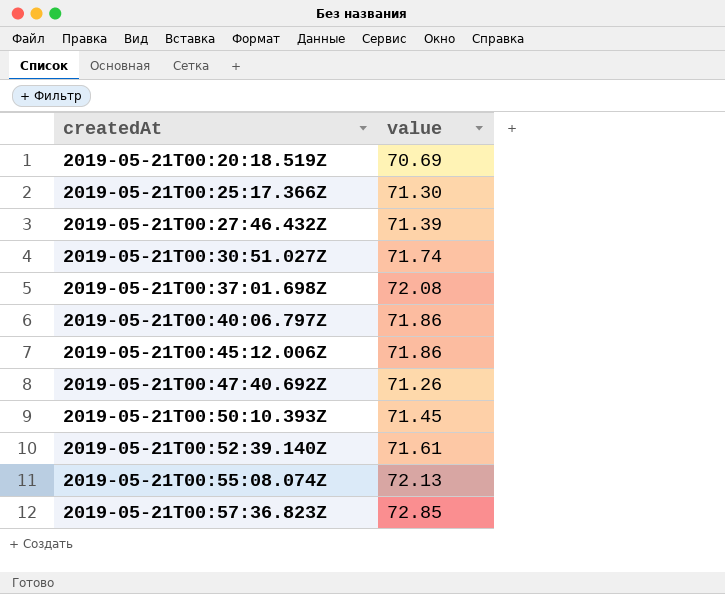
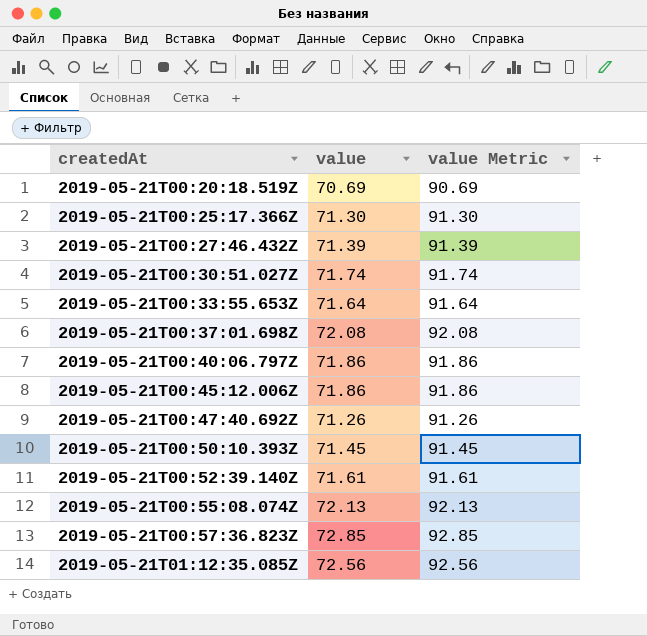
column value Metric | formula: none -> [value] + 20
row 2019-05-21T00:33:55.653Z: none -> 71.64 | 91.64
row 2019-05-21T01:12:35.085Z: none -> 72.56 | 92.56

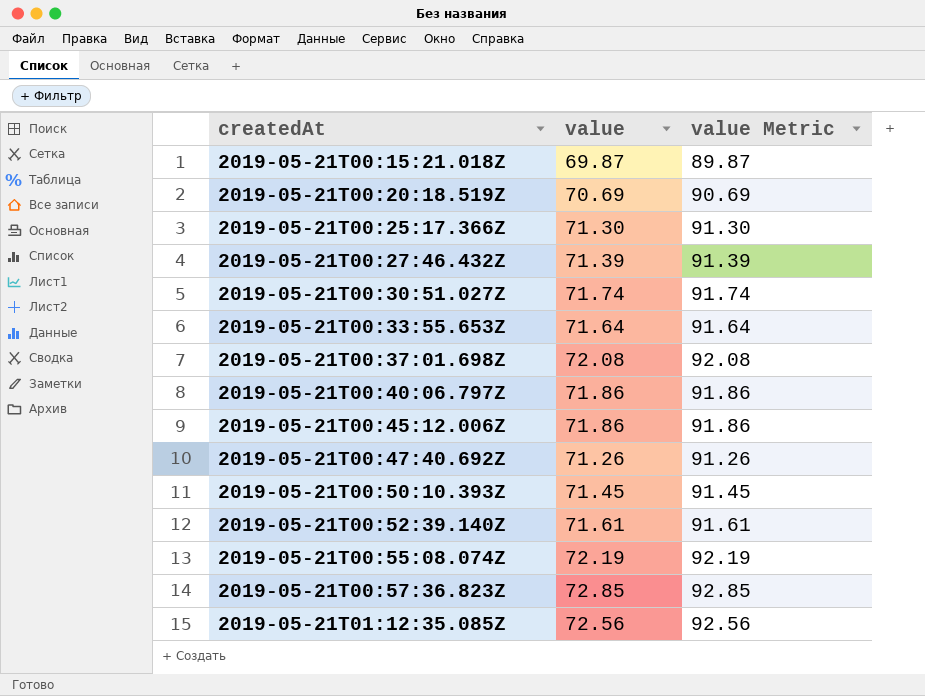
row 2019-05-21T00:15:21.018Z: none -> 69.87 | 89.87
2019-05-21T00:55:08.074Z | value: 72.13 -> 72.19
2019-05-21T00:55:08.074Z | value Metric: 92.13 -> 92.19

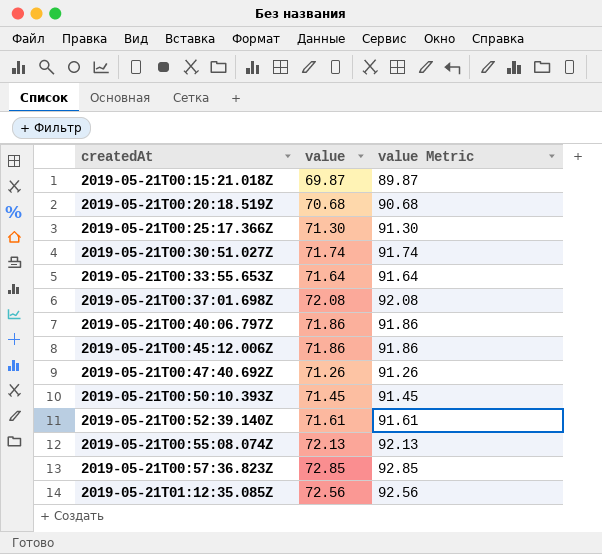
row 2019-05-21T00:27:46.432Z: 71.39 | 91.39 -> none
2019-05-21T00:20:18.519Z | value: 70.69 -> 70.68
2019-05-21T00:20:18.519Z | value Metric: 90.69 -> 90.68
2019-05-21T00:55:08.074Z | value: 72.19 -> 72.13
2019-05-21T00:55:08.074Z | value Metric: 92.19 -> 92.13

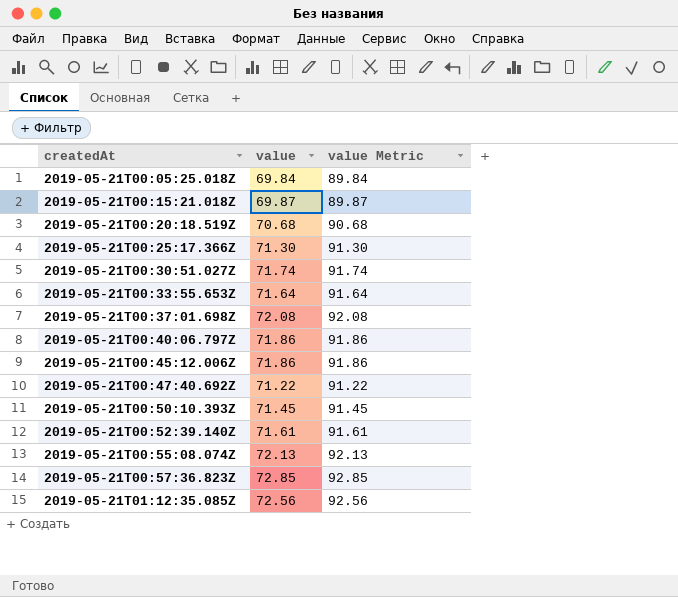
row 2019-05-21T00:05:25.018Z: none -> 69.84 | 89.84
2019-05-21T00:47:40.692Z | value: 71.26 -> 71.22
2019-05-21T00:47:40.692Z | value Metric: 91.26 -> 91.22

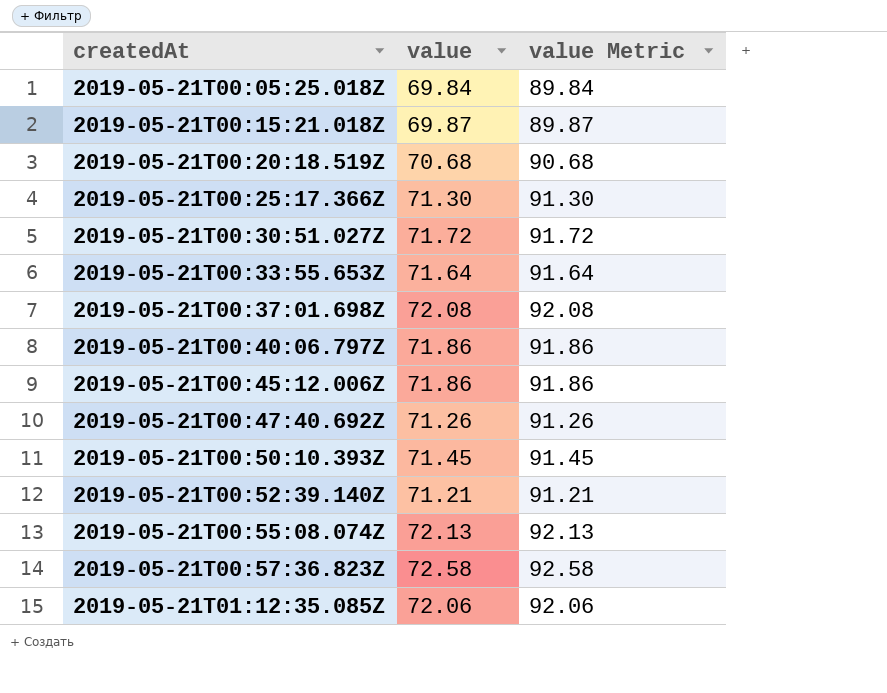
2019-05-21T00:30:51.027Z | value: 71.74 -> 71.72
2019-05-21T00:30:51.027Z | value Metric: 91.74 -> 91.72
2019-05-21T00:47:40.692Z | value: 71.22 -> 71.26
2019-05-21T00:47:40.692Z | value Metric: 91.22 -> 91.26
2019-05-21T00:52:39.140Z | value: 71.61 -> 71.21
2019-05-21T00:52:39.140Z | value Metric: 91.61 -> 91.21
2019-05-21T00:57:36.823Z | value: 72.85 -> 72.58
2019-05-21T00:57:36.823Z | value Metric: 92.85 -> 92.58
2019-05-21T01:12:35.085Z | value: 72.56 -> 72.06
2019-05-21T01:12:35.085Z | value Metric: 92.56 -> 92.06

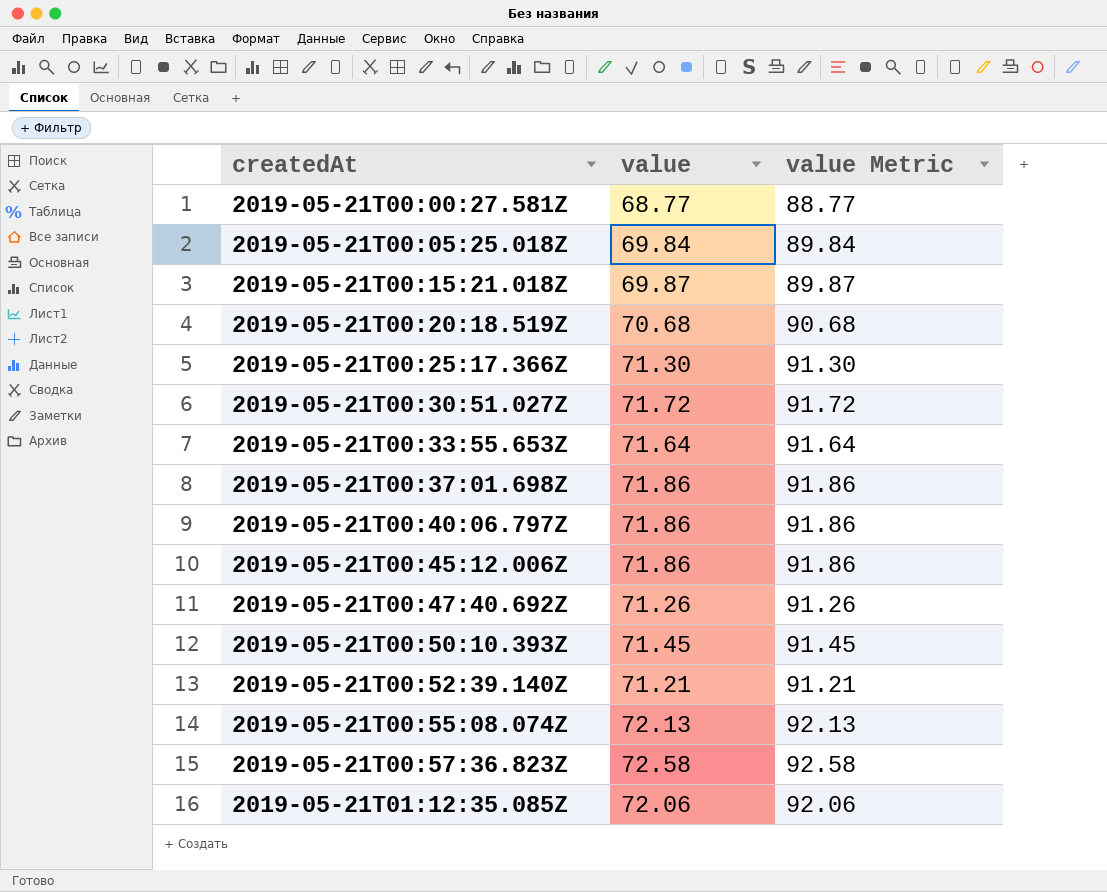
row 2019-05-21T00:00:27.581Z: none -> 68.77 | 88.77
2019-05-21T00:37:01.698Z | value: 72.08 -> 71.86
2019-05-21T00:37:01.698Z | value Metric: 92.08 -> 91.86

